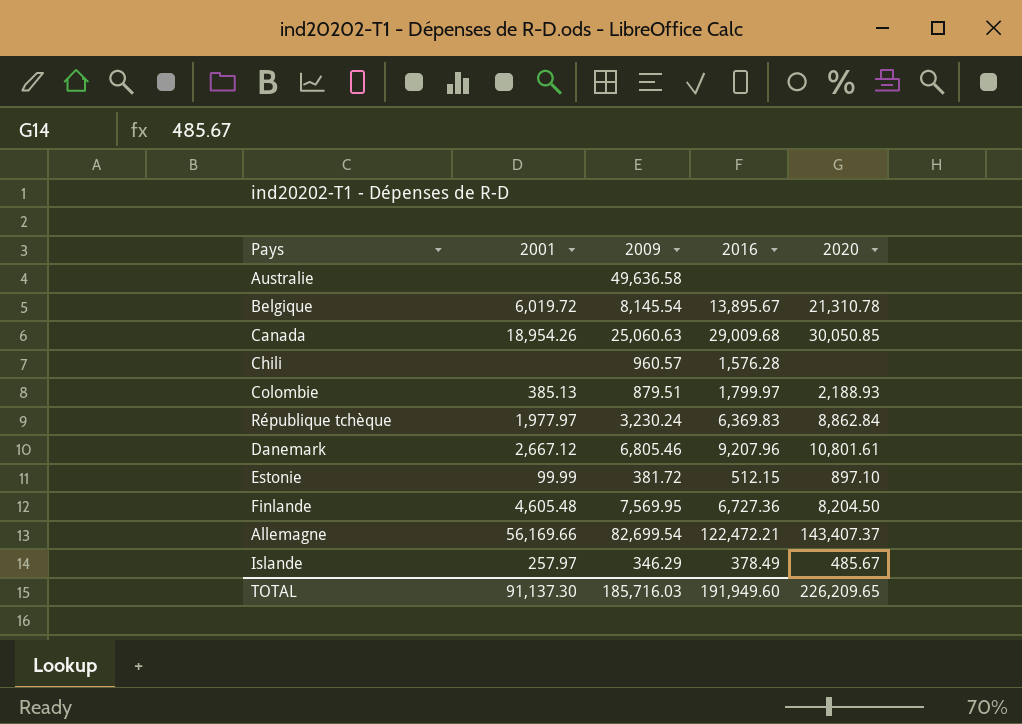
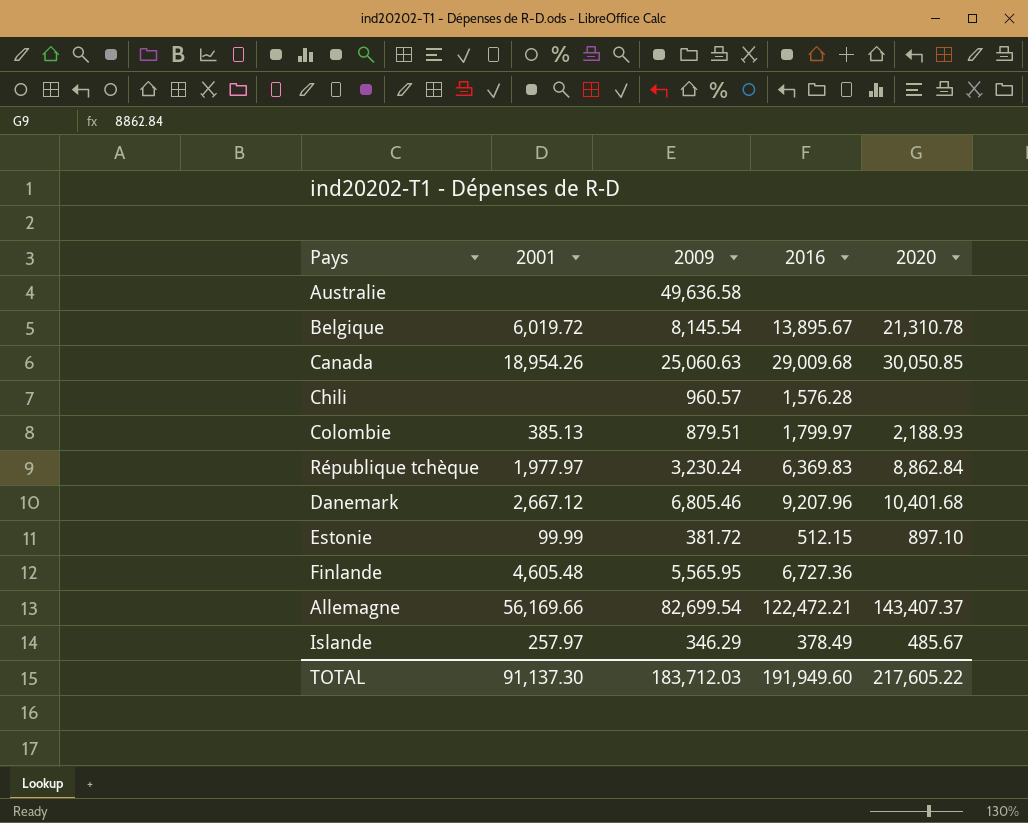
Danemark | 2020: 10,801.61 -> 10,401.68
Finlande | 2009: 7,569.95 -> 5,565.95
Finlande | 2020: 8,204.50 -> none
TOTAL | 2009: 185,716.03 -> 183,712.03
TOTAL | 2020: 226,209.65 -> 217,605.22

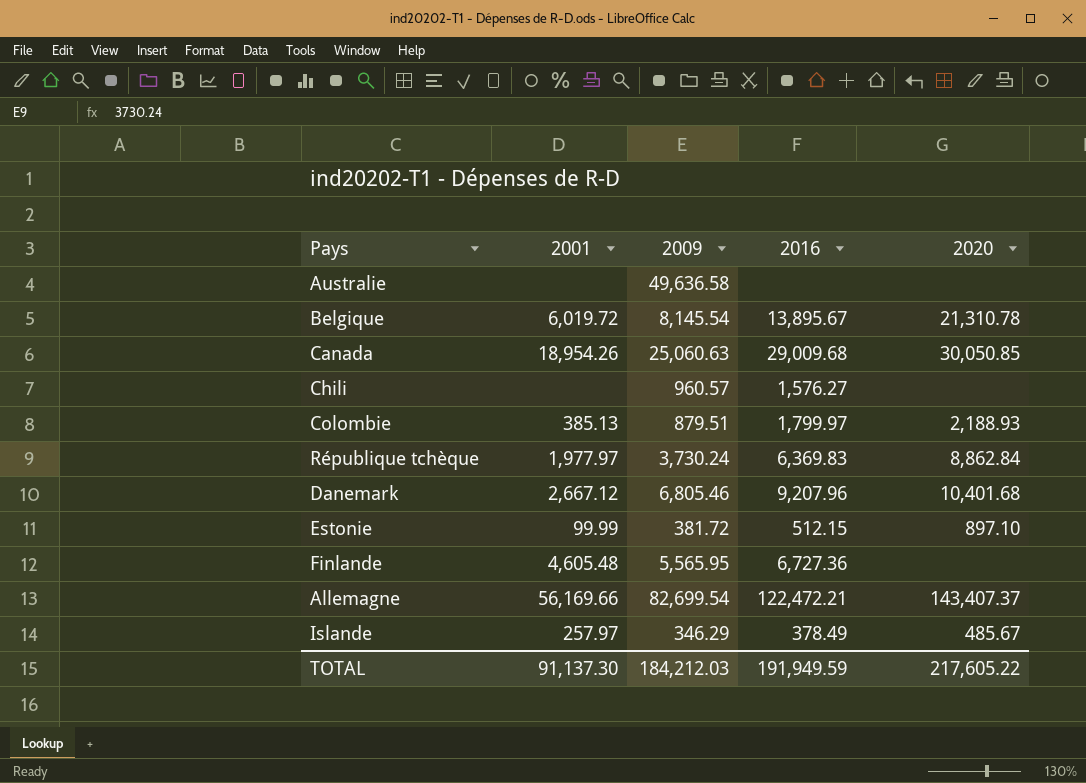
Chili | 2016: 1,576.28 -> 1,576.27
République tchèque | 2009: 3,230.24 -> 3,730.24
TOTAL | 2009: 183,712.03 -> 184,212.03
TOTAL | 2016: 191,949.60 -> 191,949.59

